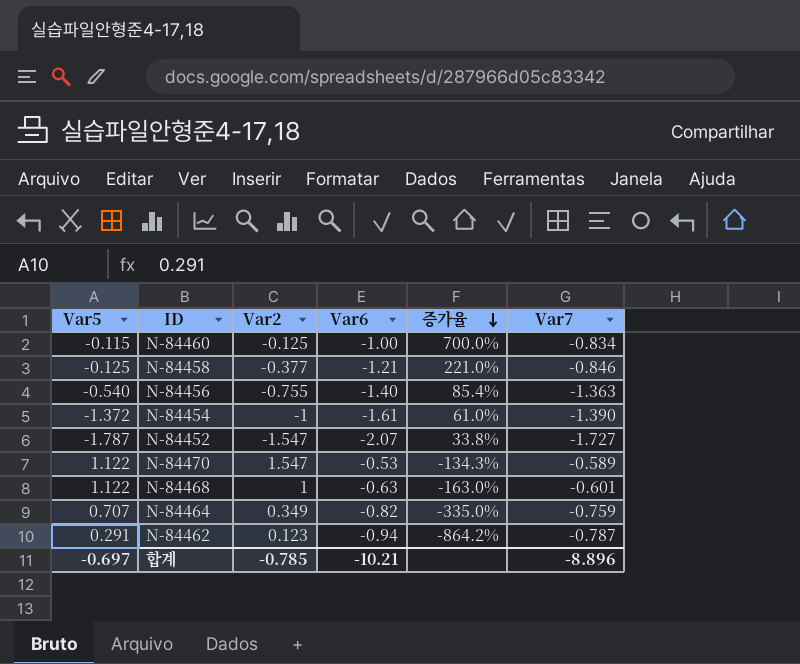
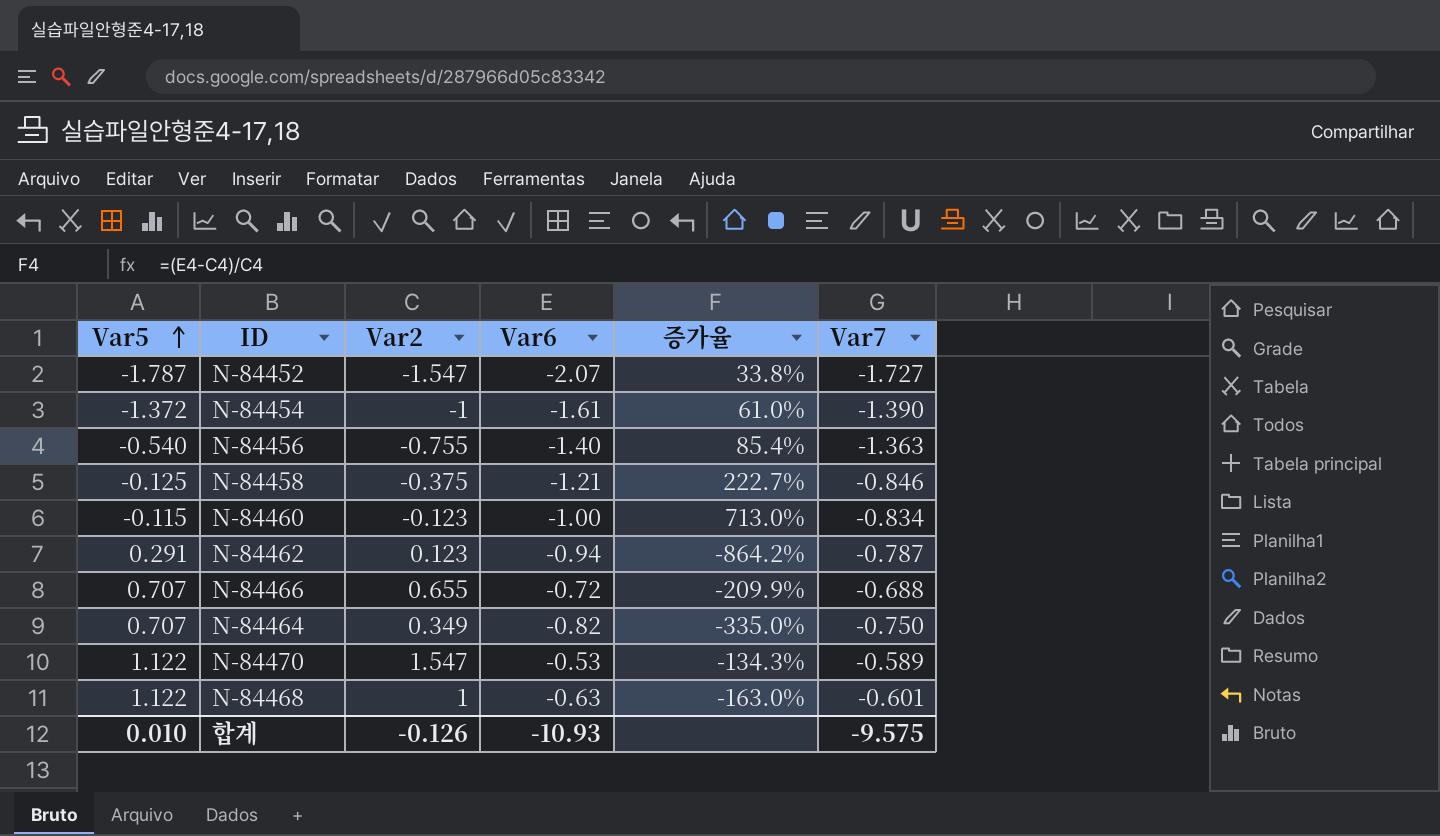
row order: 증가율 descending -> Var5 ascending
N-84458 | Var2: -0.377 -> -0.375
N-84458 | 증가율: 221.0% -> 222.7%
N-84460 | Var2: -0.125 -> -0.123
N-84460 | 증가율: 700.0% -> 713.0%
row N-84466: none -> 0.707 | 0.655 | -0.72 | -209.9% | -0.688
N-84464 | Var7: -0.759 -> -0.750
합계 | Var5: -0.697 -> 0.010
합계 | Var2: -0.785 -> -0.126
합계 | Var6: -10.21 -> -10.93
합계 | Var7: -8.896 -> -9.575

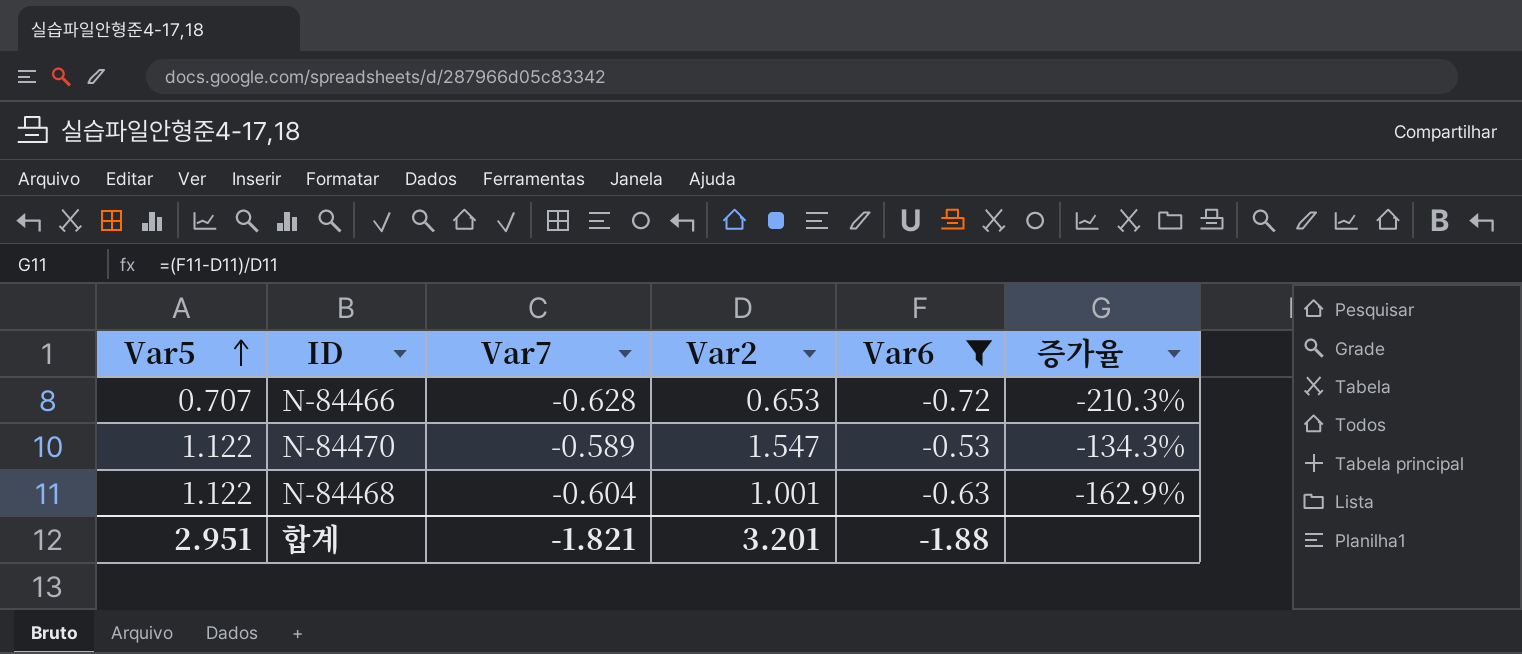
filter: none -> Var6 >= -0.72
column Var7 | position: 6 -> 3
N-84466 | Var7: -0.688 -> -0.628
N-84466 | Var2: 0.655 -> 0.653
N-84466 | 증가율: -209.9% -> -210.3%
N-84468 | Var7: -0.601 -> -0.604
N-84468 | Var2: 1 -> 1.001
N-84468 | 증가율: -163.0% -> -162.9%
합계 | Var5: 0.010 -> 2.951
합계 | Var7: -9.575 -> -1.821
합계 | Var2: -0.126 -> 3.201
합계 | Var6: -10.93 -> -1.88

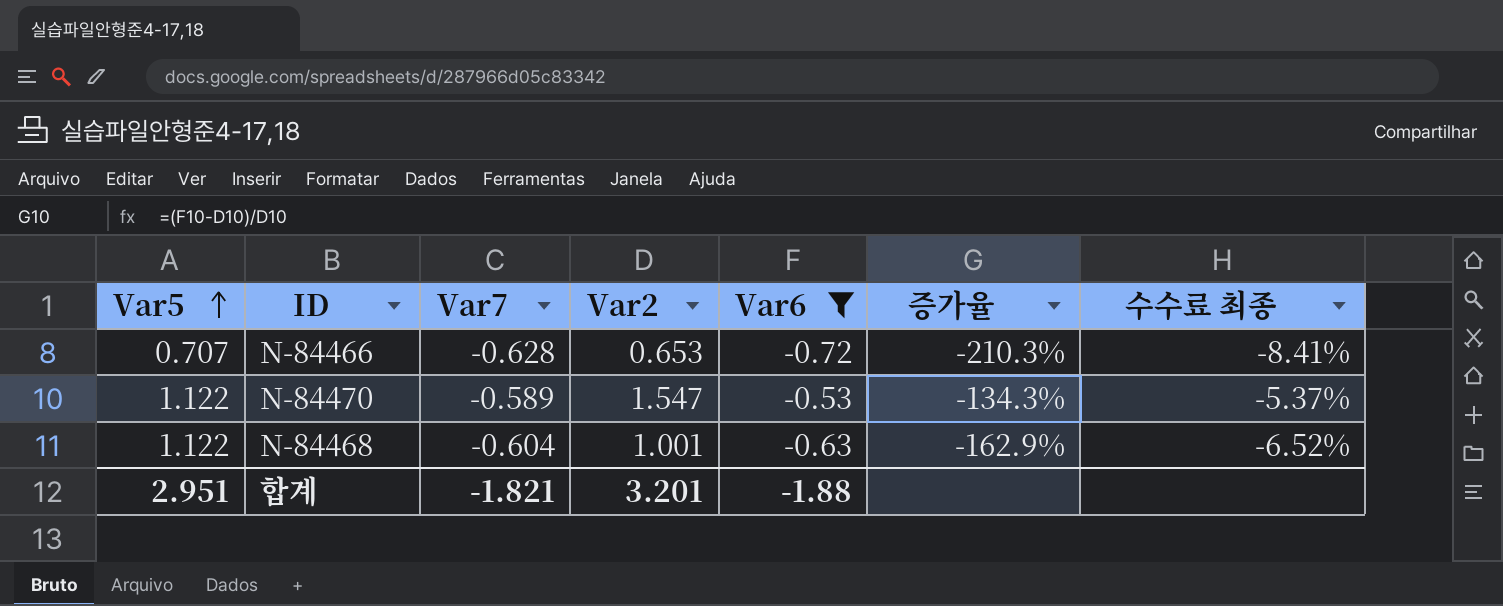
column 수수료 최종 | formula: none -> [증가율] * 0.04

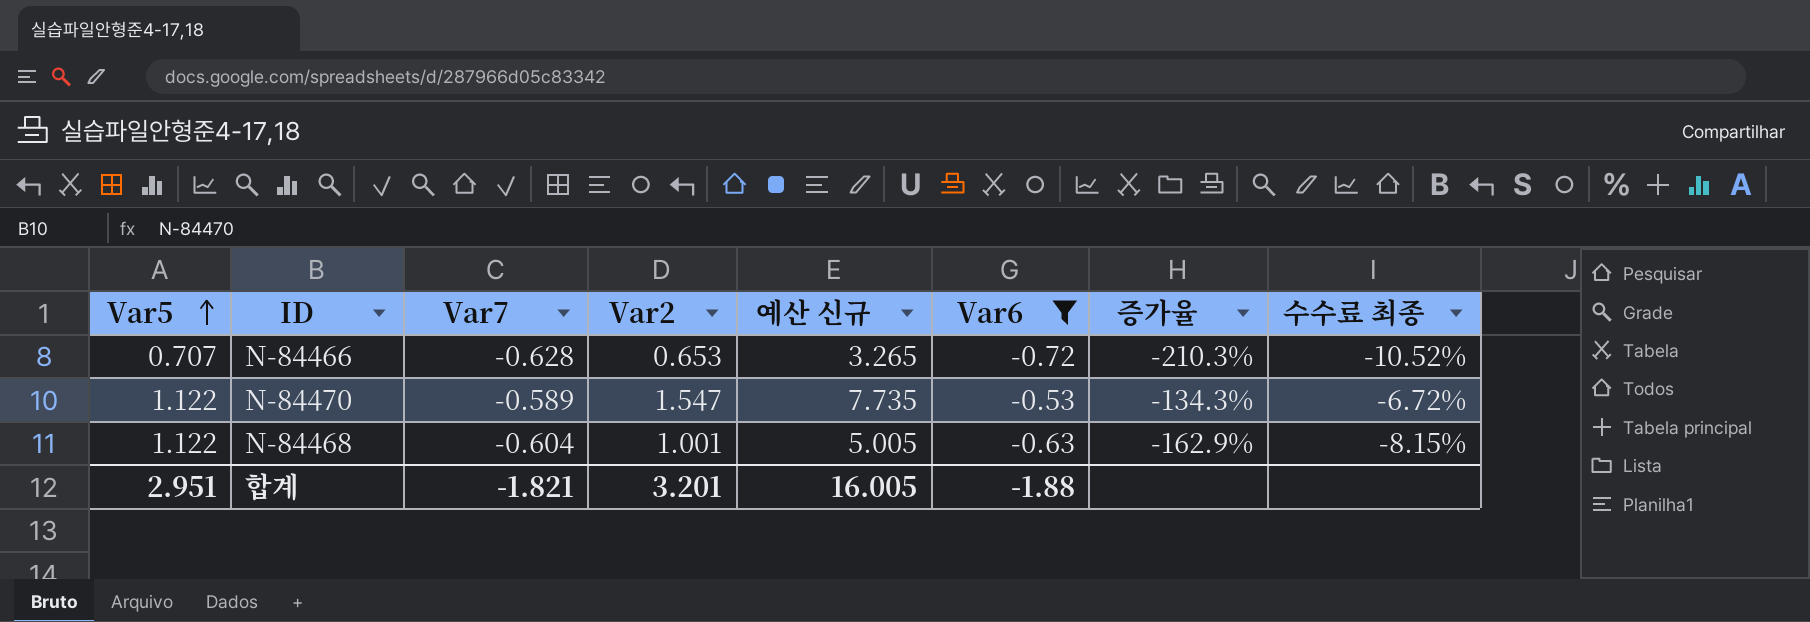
column 예산 신규 | formula: none -> [Var2] * 5
column 수수료 최종 | formula: [증가율] * 0.04 -> [증가율] * 0.05

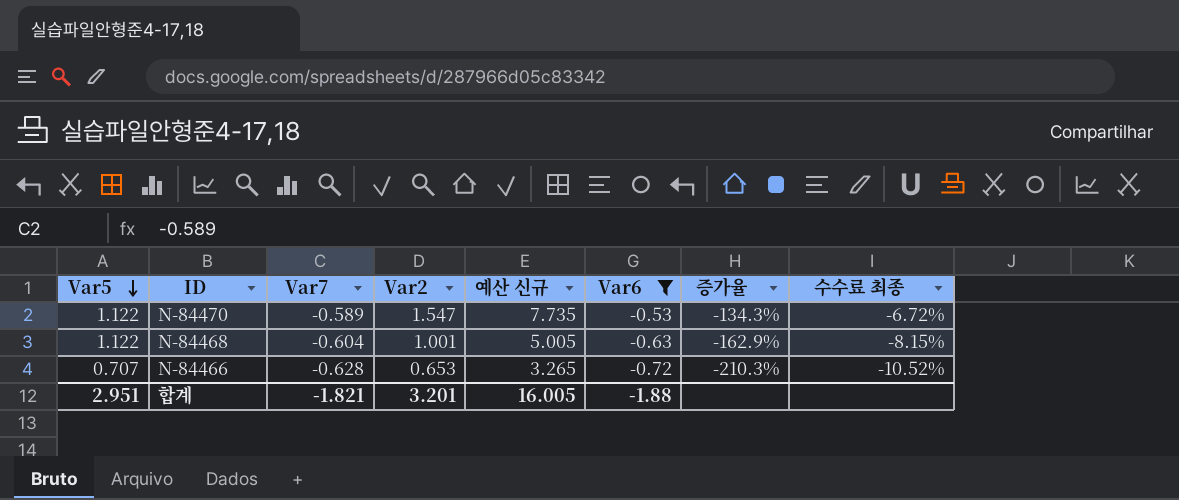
row order: Var5 ascending -> Var5 descending

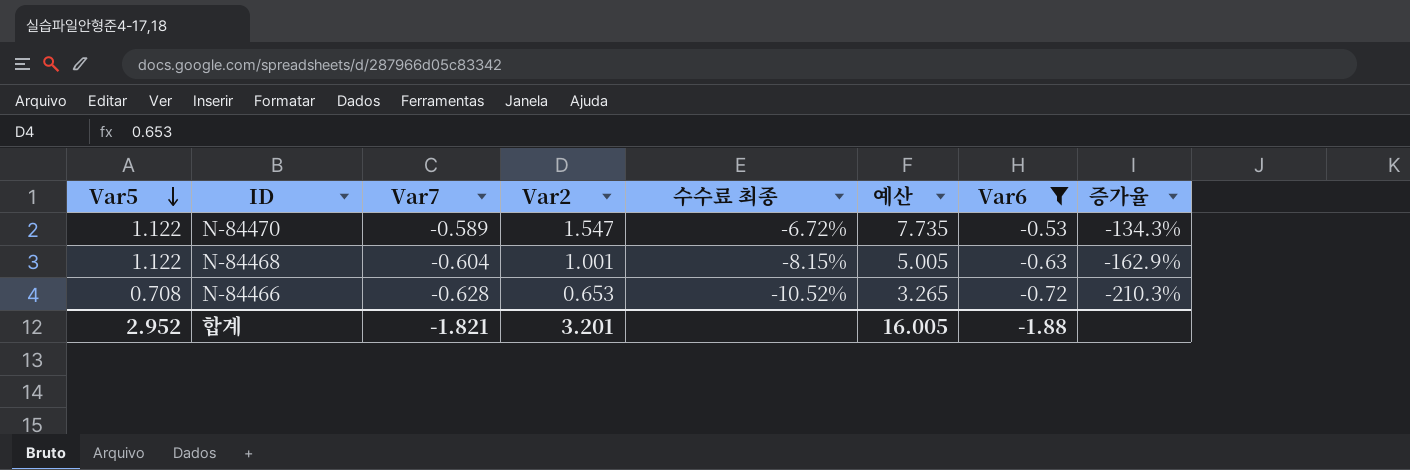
column 수수료 최종 | position: 8 -> 5
column name: 예산 신규 -> 예산
N-84466 | Var5: 0.707 -> 0.708
합계 | Var5: 2.951 -> 2.952

